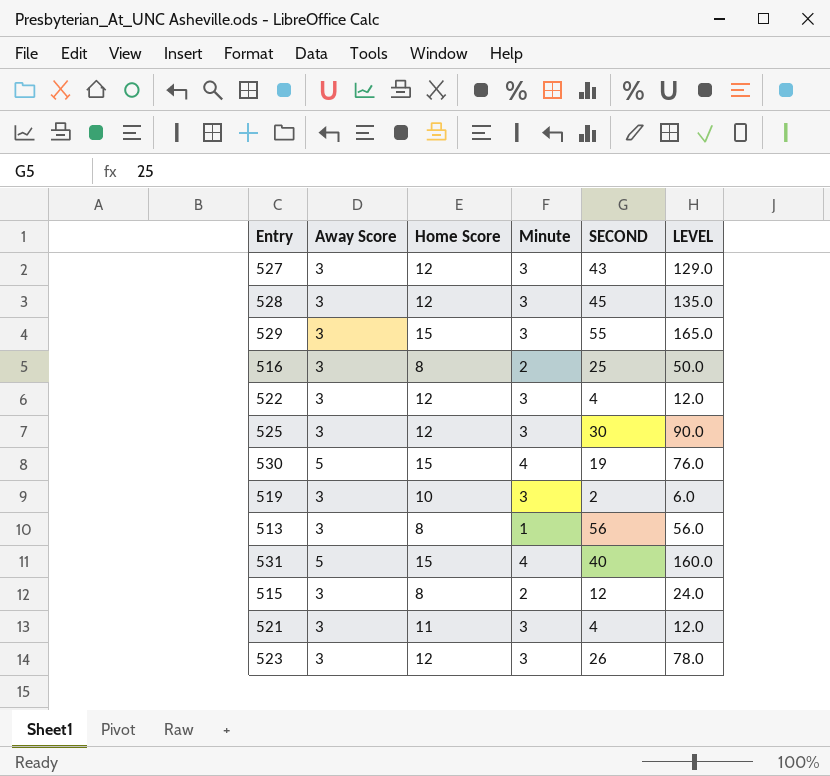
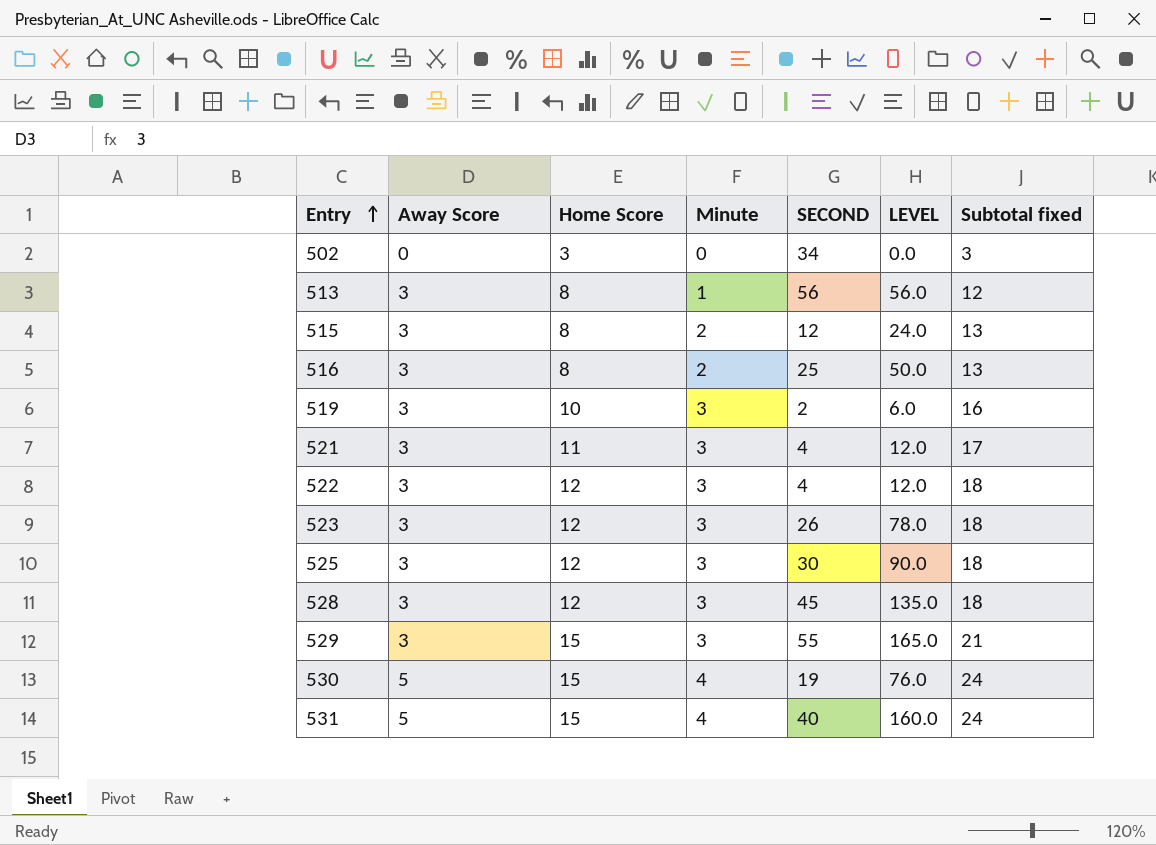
row order: none -> Entry ascending
column Subtotal fixed | formula: none -> [Away Score] + [Home Score] + [Minute]
row 527: 3 | 12 | 3 | 43 | 129.0 -> none
row 502: none -> 0 | 3 | 0 | 34 | 0.0 | 3

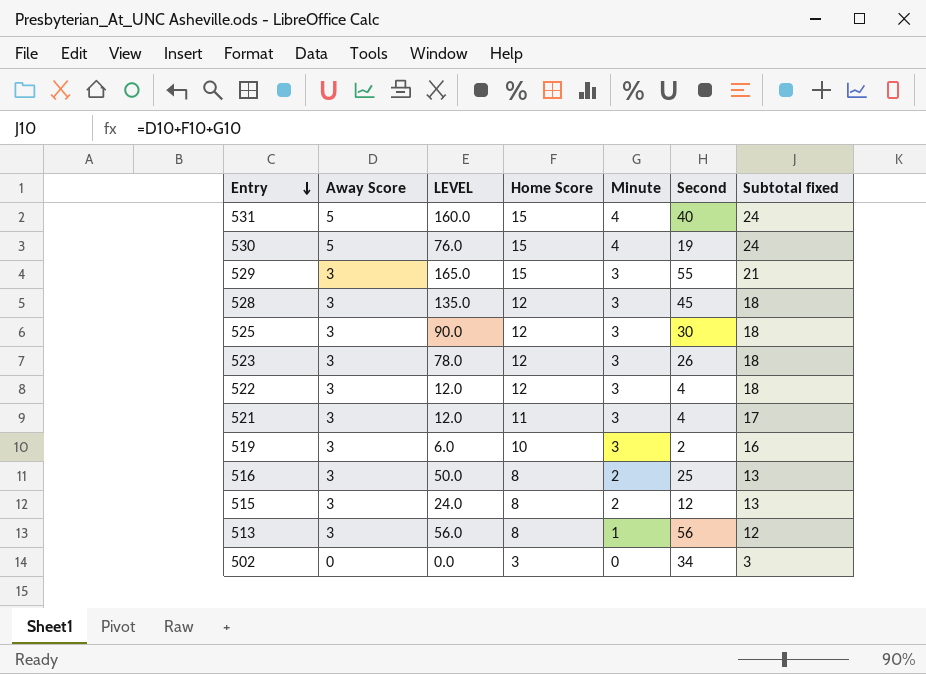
row order: Entry ascending -> Entry descending
column LEVEL | position: 6 -> 3
column name: SECOND -> Second

